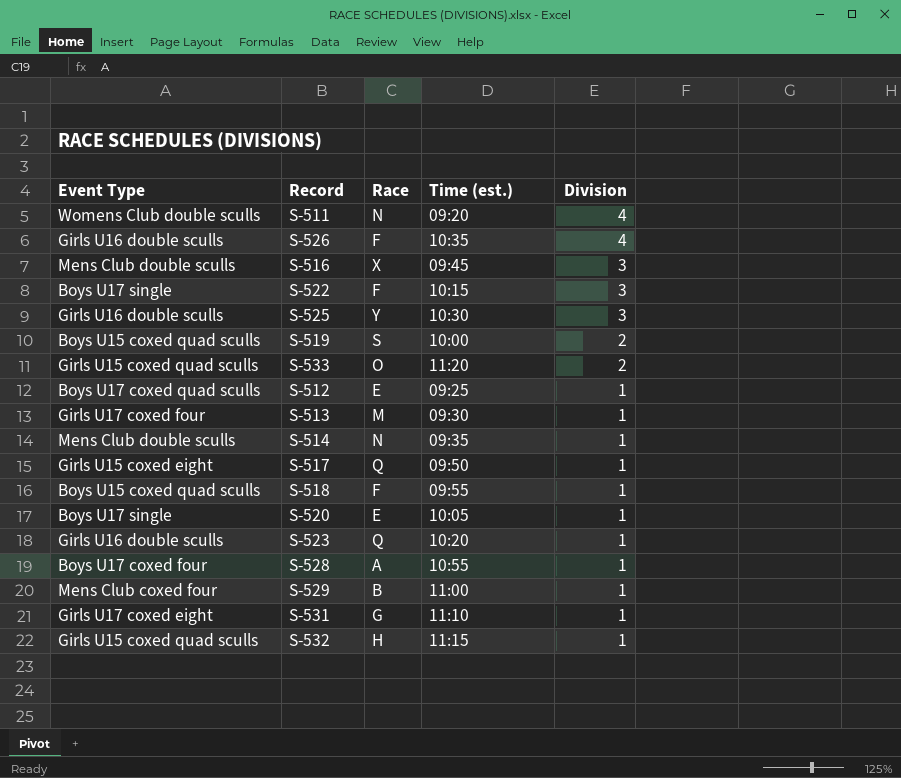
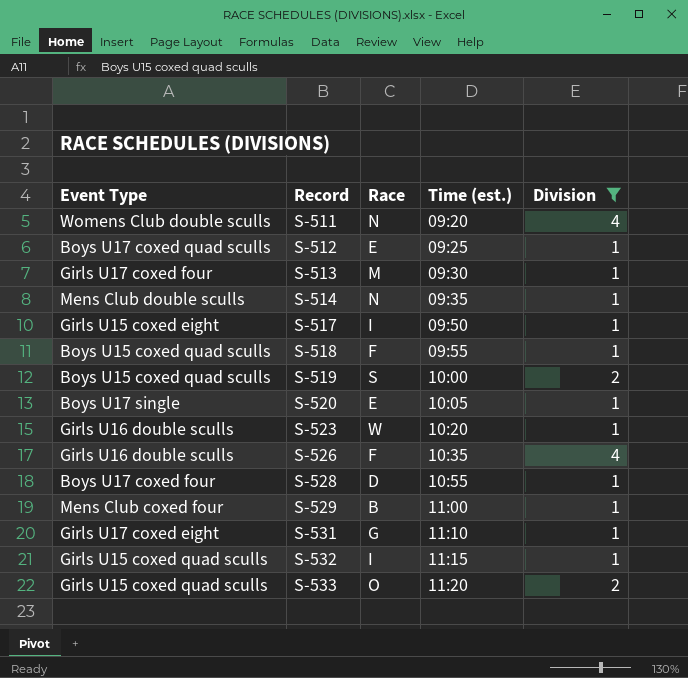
filter: none -> Division != 3
row order: Division descending -> Record ascending
S-517 | Race: Q -> I
S-523 | Race: Q -> W
S-528 | Race: A -> D
S-532 | Race: H -> I

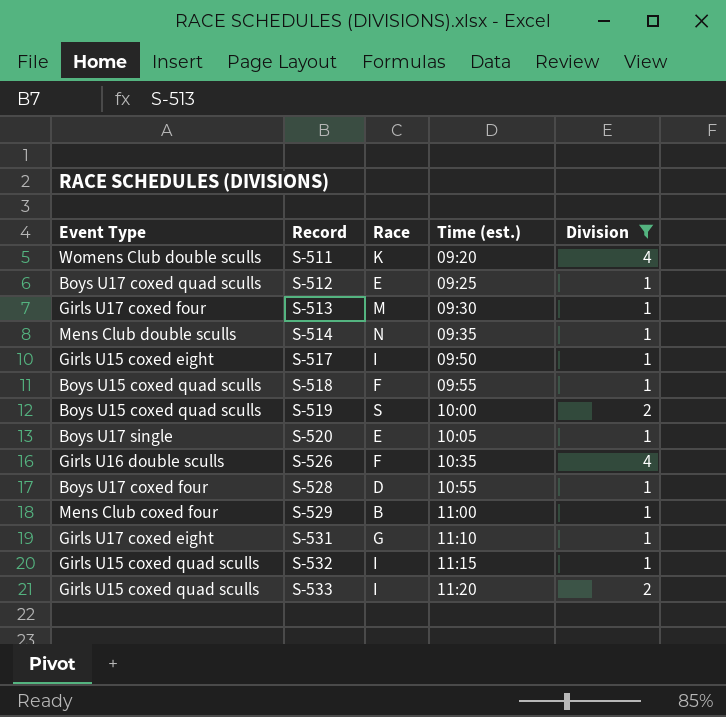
row S-523: Girls U16 double sculls | W | 10:20 | 1 -> none
S-511 | Race: N -> K
S-533 | Race: O -> I

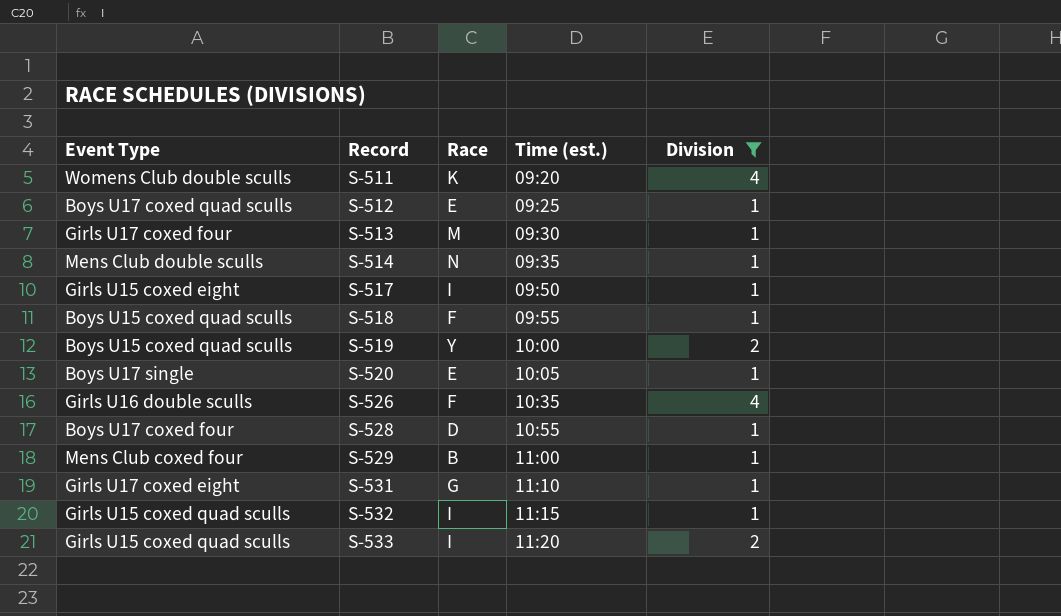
S-519 | Race: S -> Y

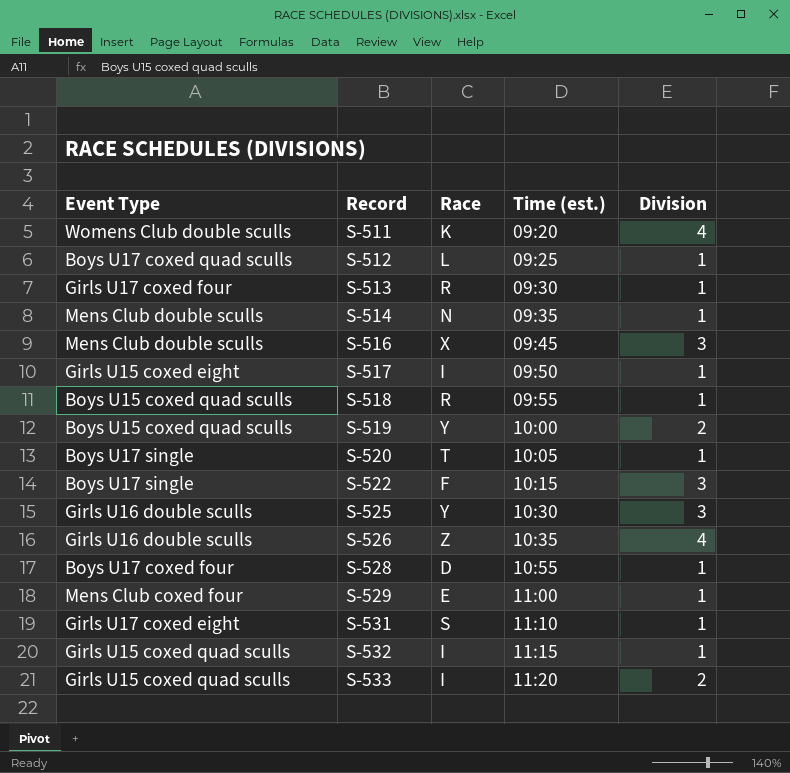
filter: Division != 3 -> none
S-512 | Race: E -> L
S-513 | Race: M -> R
S-518 | Race: F -> R
S-520 | Race: E -> T
S-526 | Race: F -> Z
S-529 | Race: B -> E
S-531 | Race: G -> S

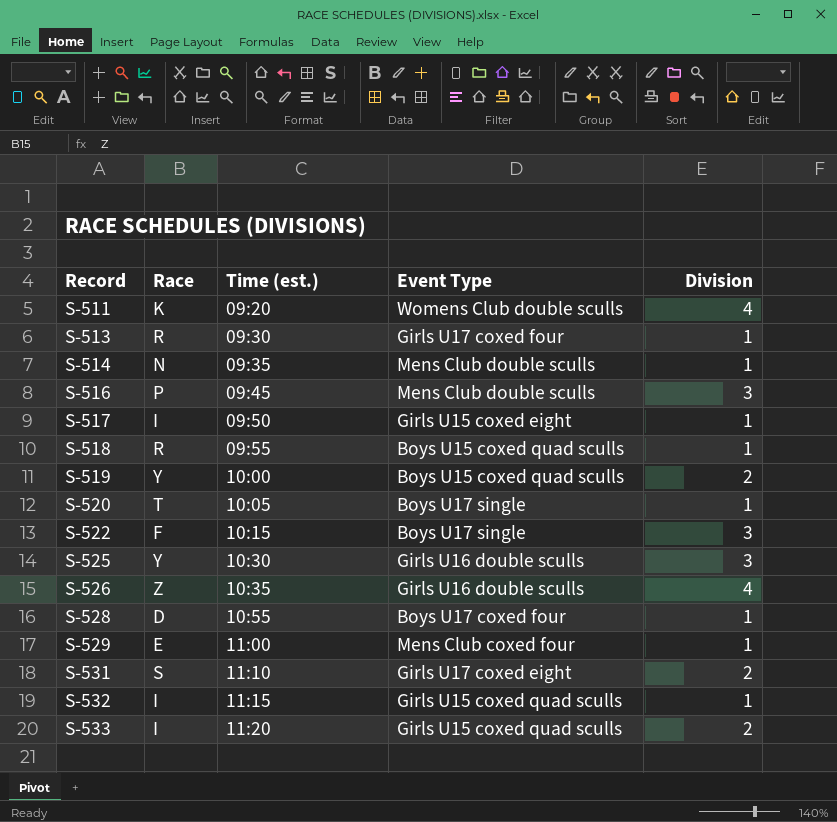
column Event Type | position: 1 -> 4
row S-512: Boys U17 coxed quad sculls | L | 09:25 | 1 -> none
S-516 | Race: X -> P
S-531 | Division: 1 -> 2

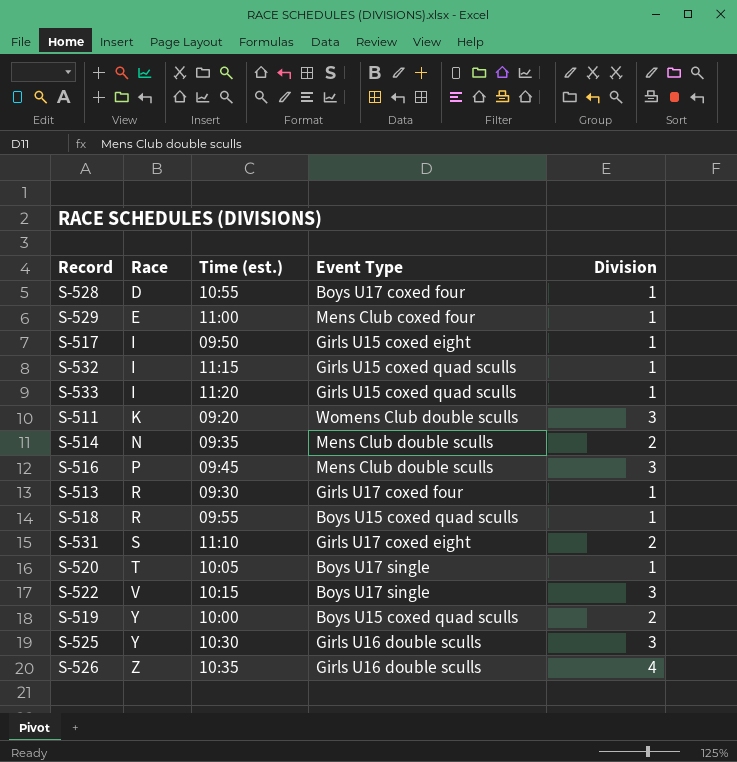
row order: Record ascending -> Race ascending
S-533 | Division: 2 -> 1
S-511 | Division: 4 -> 3
S-514 | Division: 1 -> 2
S-522 | Race: F -> V

